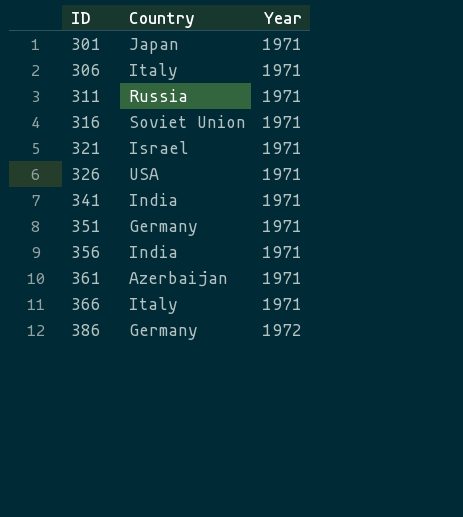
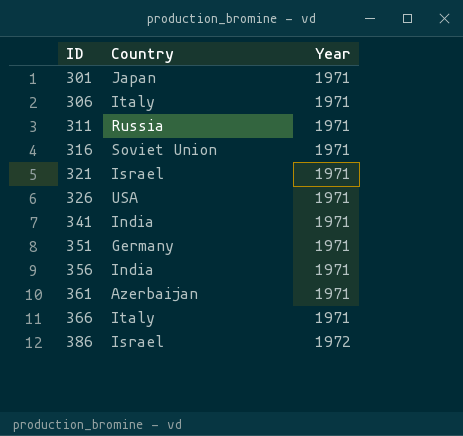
386 | Country: Germany -> Israel

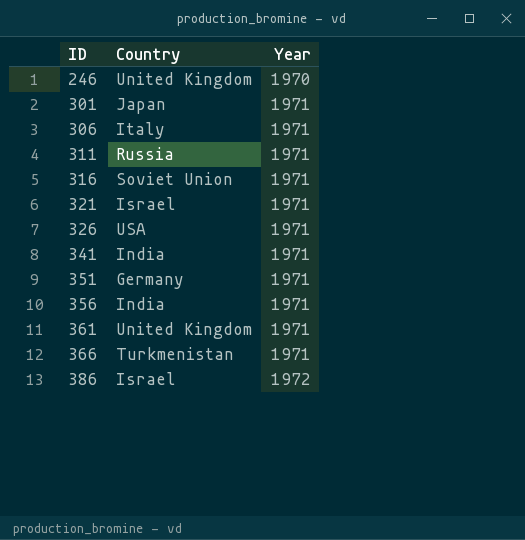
row 246: none -> United Kingdom | 1970
361 | Country: Azerbaijan -> United Kingdom
366 | Country: Italy -> Turkmenistan

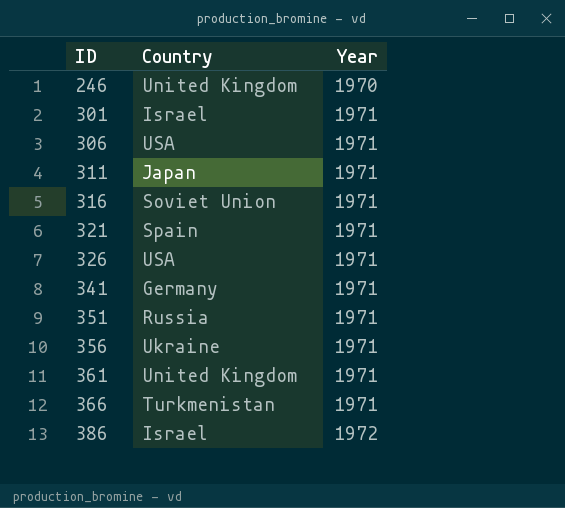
301 | Country: Japan -> Israel
306 | Country: Italy -> USA
311 | Country: Russia -> Japan
321 | Country: Israel -> Spain
341 | Country: India -> Germany
351 | Country: Germany -> Russia
356 | Country: India -> Ukraine

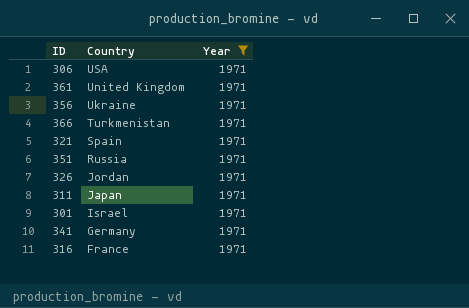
filter: none -> Year = 1971
row order: ID ascending -> Country descending
326 | Country: USA -> Jordan
316 | Country: Soviet Union -> France

